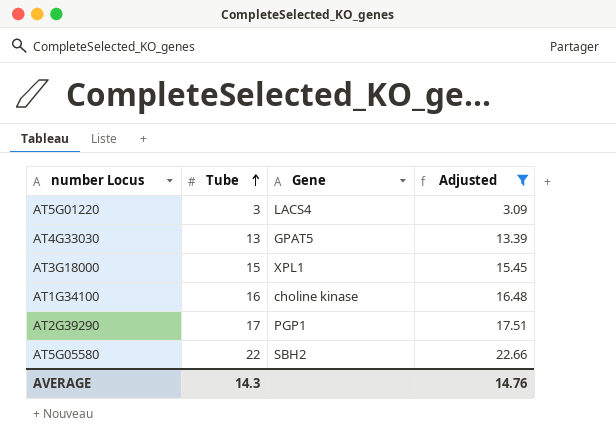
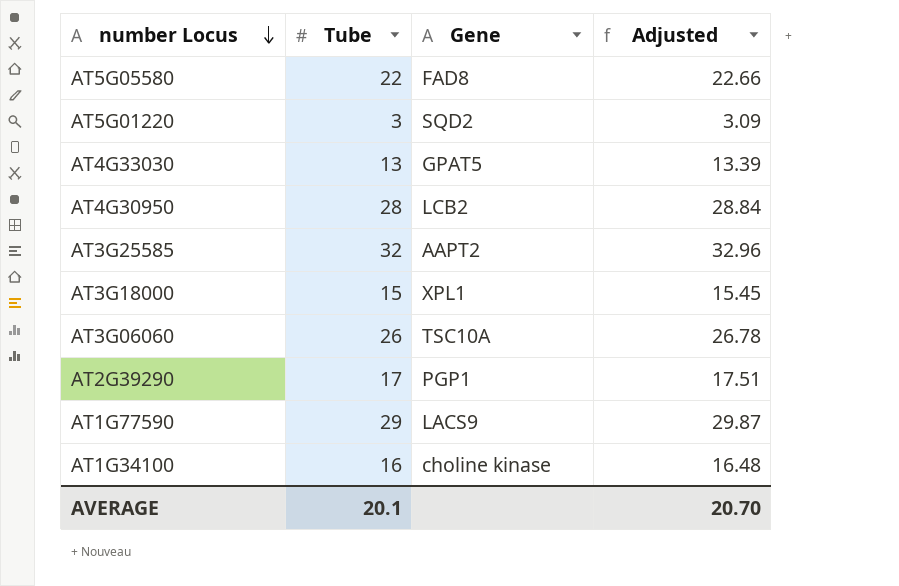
filter: Adjusted <= 22.66 -> none
row order: Tube ascending -> number Locus descending
AT5G05580 | Gene: SBH2 -> FAD8
AT5G01220 | Gene: LACS4 -> SQD2
AVERAGE | Tube: 14.3 -> 20.1
AVERAGE | Adjusted: 14.76 -> 20.70

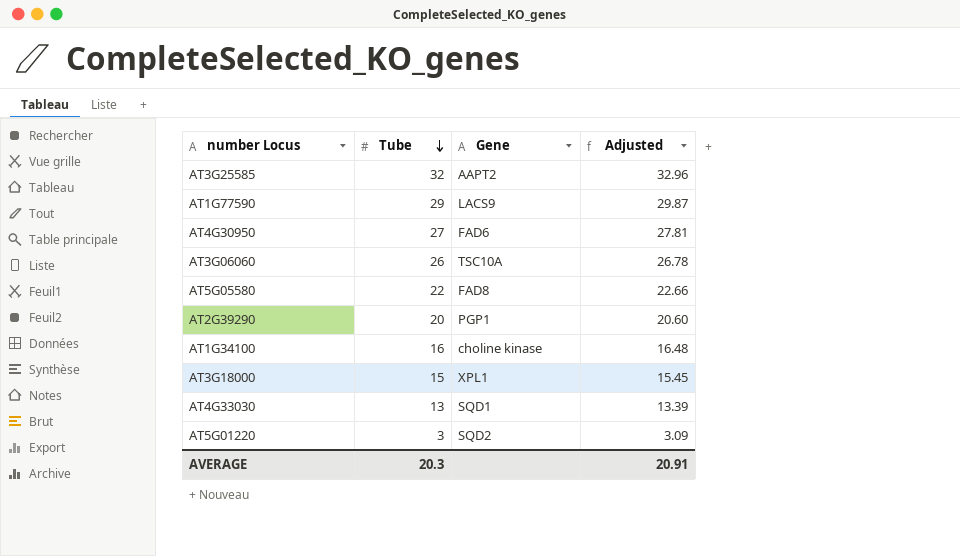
row order: number Locus descending -> Tube descending
AT4G30950 | Tube: 28 -> 27
AT4G30950 | Gene: LCB2 -> FAD6
AT4G30950 | Adjusted: 28.84 -> 27.81
AT2G39290 | Tube: 17 -> 20
AT2G39290 | Adjusted: 17.51 -> 20.60
AT4G33030 | Gene: GPAT5 -> SQD1
AVERAGE | Tube: 20.1 -> 20.3
AVERAGE | Adjusted: 20.70 -> 20.91

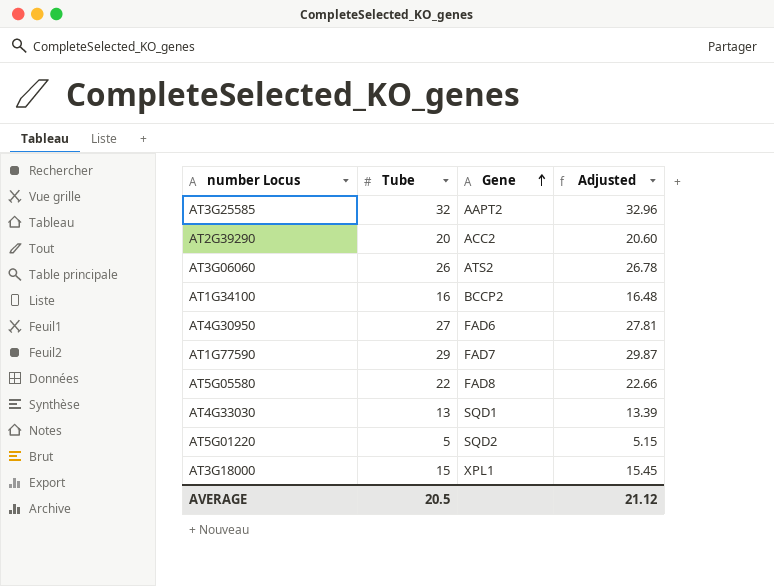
row order: Tube descending -> Gene ascending
AT2G39290 | Gene: PGP1 -> ACC2
AT3G06060 | Gene: TSC10A -> ATS2
AT1G34100 | Gene: choline kinase -> BCCP2
AT1G77590 | Gene: LACS9 -> FAD7
AT5G01220 | Tube: 3 -> 5
AT5G01220 | Adjusted: 3.09 -> 5.15
AVERAGE | Tube: 20.3 -> 20.5
AVERAGE | Adjusted: 20.91 -> 21.12

